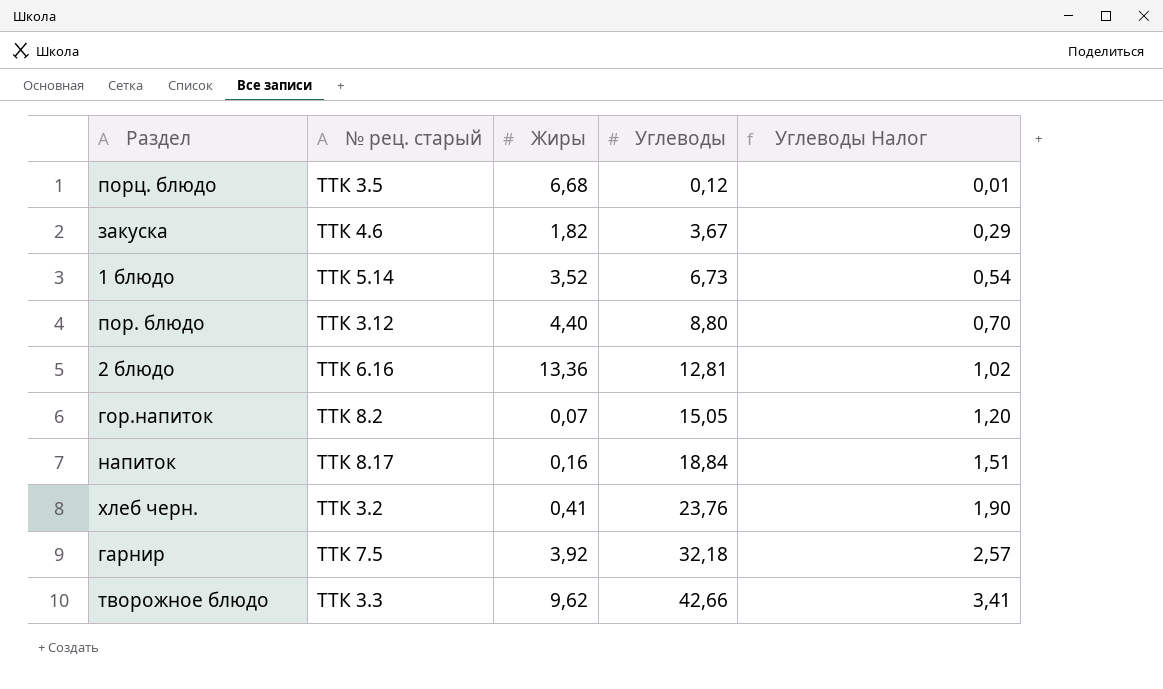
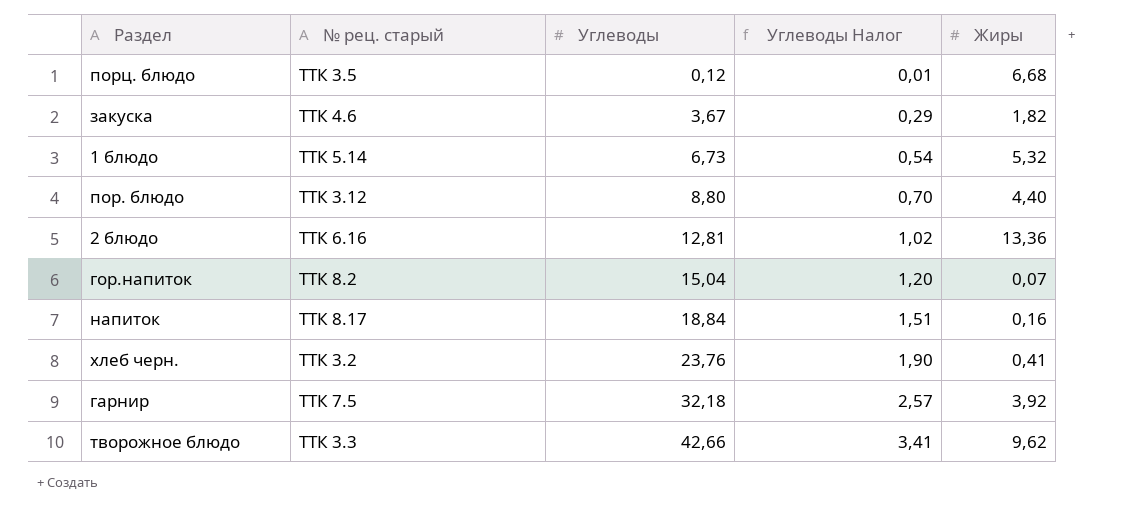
column Жиры | position: 3 -> 5
1 блюдо | Жиры: 3,52 -> 5,32
гор.напиток | Углеводы: 15,05 -> 15,04

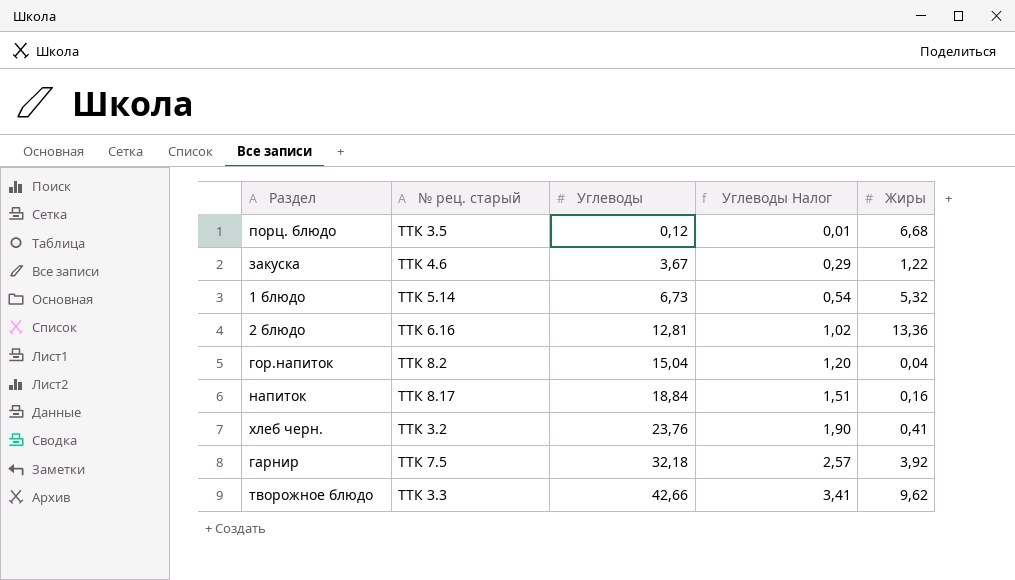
row пор. блюдо: ТТК 3.12 | 8,80 | 0,70 | 4,40 -> none
закуска | Жиры: 1,82 -> 1,22
гор.напиток | Жиры: 0,07 -> 0,04

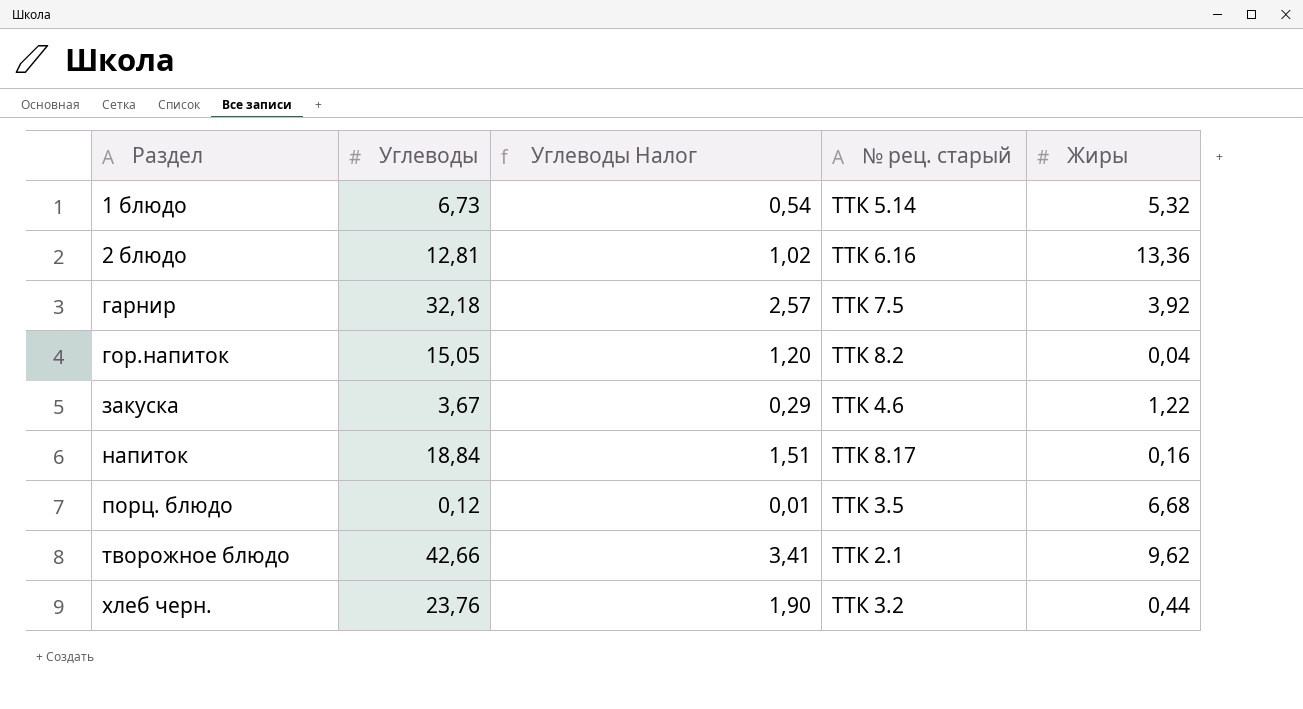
row order: Углеводы ascending -> Раздел ascending
column № рец. старый | position: 2 -> 4
гор.напиток | Углеводы: 15,04 -> 15,05
творожное блюдо | № рец. старый: ТТК 3.3 -> ТТК 2.1
хлеб черн. | Жиры: 0,41 -> 0,44

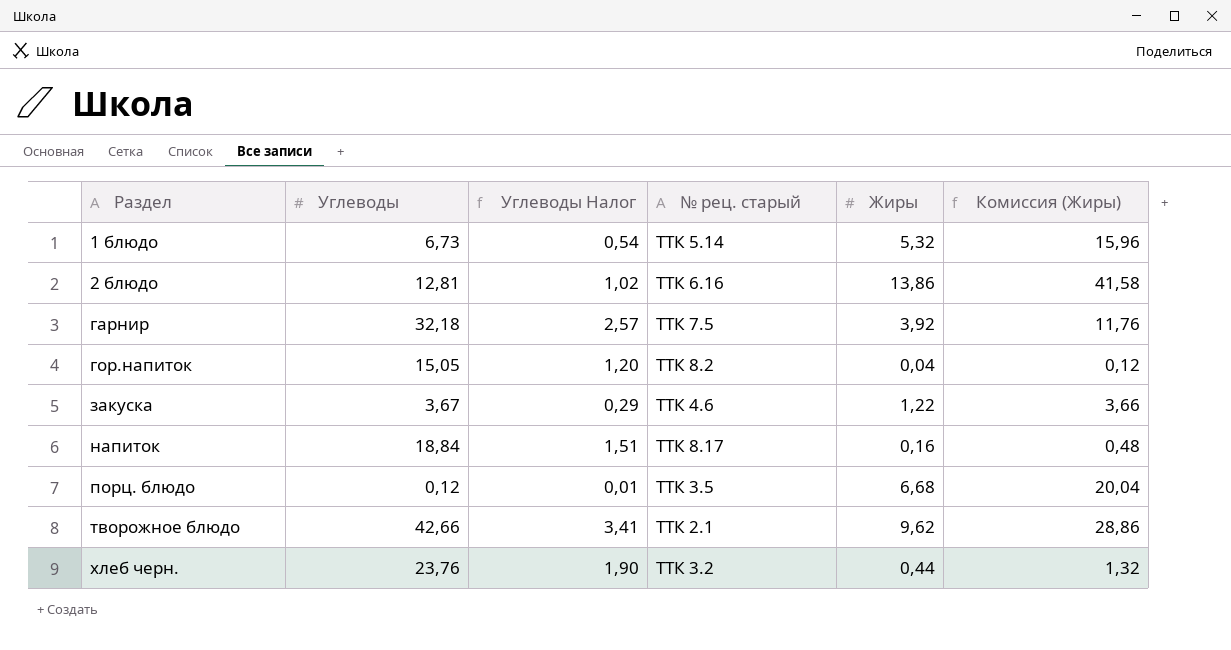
column Комиссия (Жиры) | formula: none -> [Жиры] * 3
2 блюдо | Жиры: 13,36 -> 13,86

